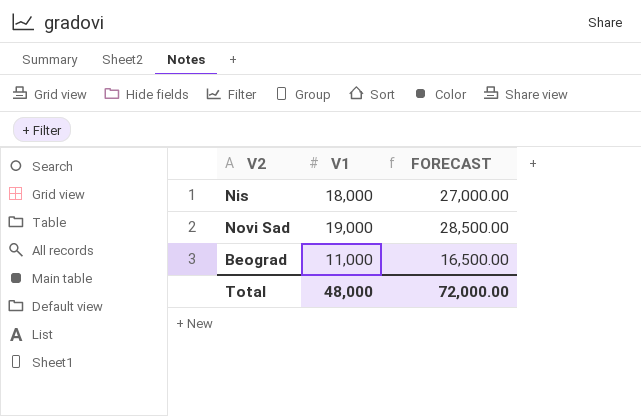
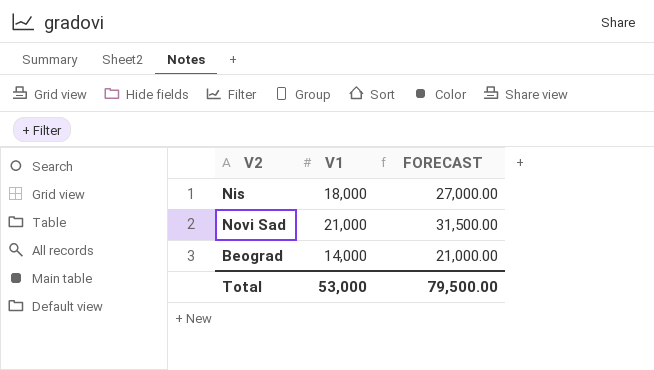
Novi Sad | V1: 19,000 -> 21,000
Novi Sad | FORECAST: 28,500.00 -> 31,500.00
Beograd | V1: 11,000 -> 14,000
Beograd | FORECAST: 16,500.00 -> 21,000.00
Total | V1: 48,000 -> 53,000
Total | FORECAST: 72,000.00 -> 79,500.00

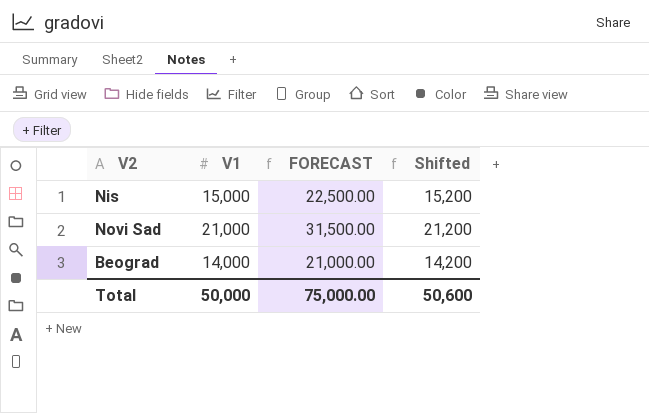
column Shifted | formula: none -> [V1] + 200
Nis | V1: 18,000 -> 15,000
Nis | FORECAST: 27,000.00 -> 22,500.00
Total | V1: 53,000 -> 50,000
Total | FORECAST: 79,500.00 -> 75,000.00

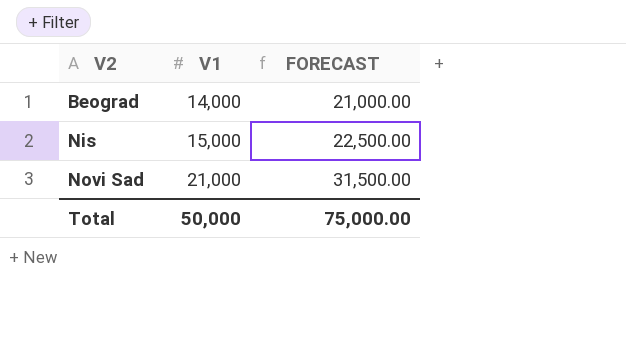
row order: none -> V2 ascending
column Shifted | formula: [V1] + 200 -> none

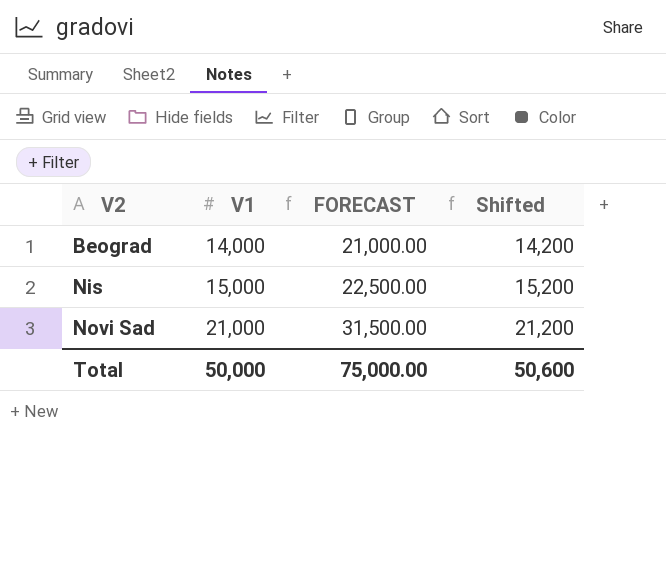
column Shifted | formula: none -> [V1] + 200

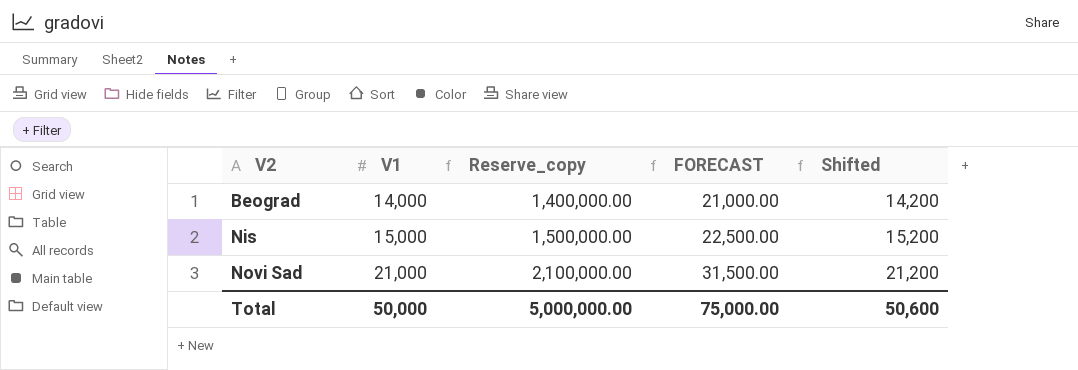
column Reserve_copy | formula: none -> [V1] * 100

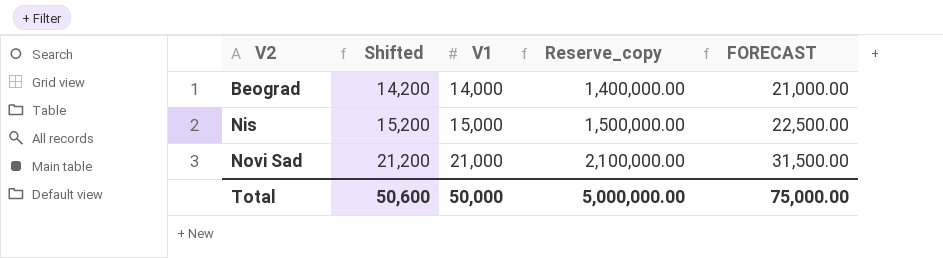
column Shifted | position: 5 -> 2

